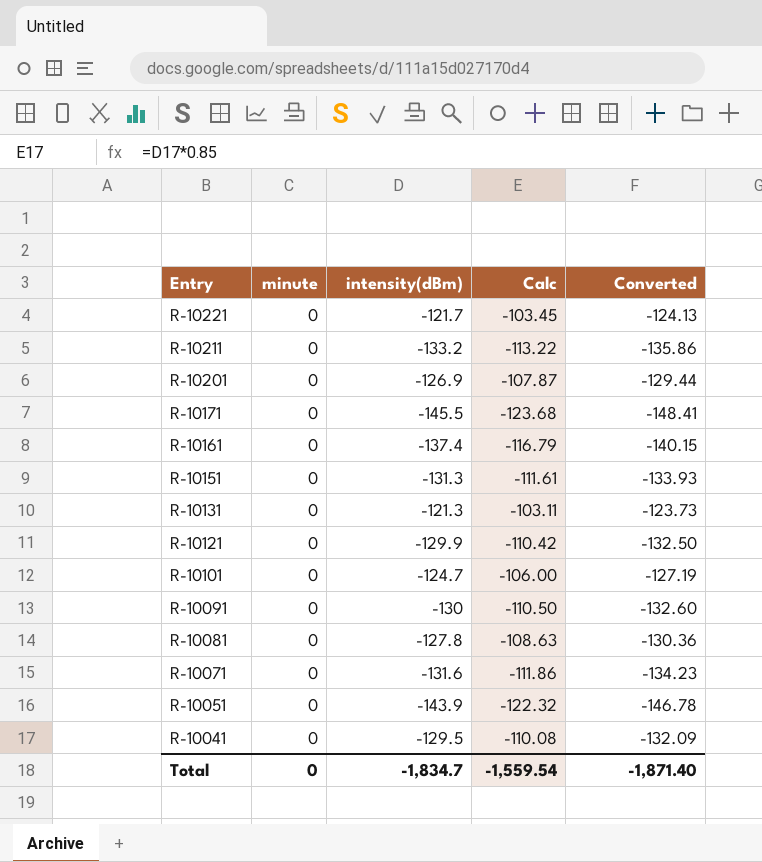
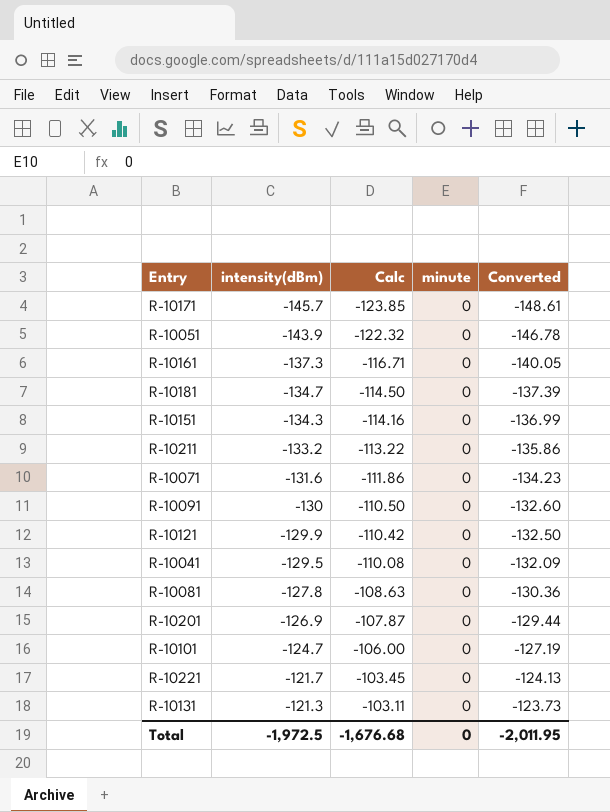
row order: Entry descending -> intensity(dBm) ascending
column minute | position: 2 -> 4
R-10171 | intensity(dBm): -145.5 -> -145.7
R-10171 | Calc: -123.68 -> -123.85
R-10171 | Converted: -148.41 -> -148.61
R-10161 | intensity(dBm): -137.4 -> -137.3
R-10161 | Calc: -116.79 -> -116.71
R-10161 | Converted: -140.15 -> -140.05
row R-10181: none -> -134.7 | -114.50 | 0 | -137.39
R-10151 | intensity(dBm): -131.3 -> -134.3
R-10151 | Calc: -111.61 -> -114.16
R-10151 | Converted: -133.93 -> -136.99
Total | intensity(dBm): -1,834.7 -> -1,972.5
Total | Calc: -1,559.54 -> -1,676.68
Total | Converted: -1,871.40 -> -2,011.95

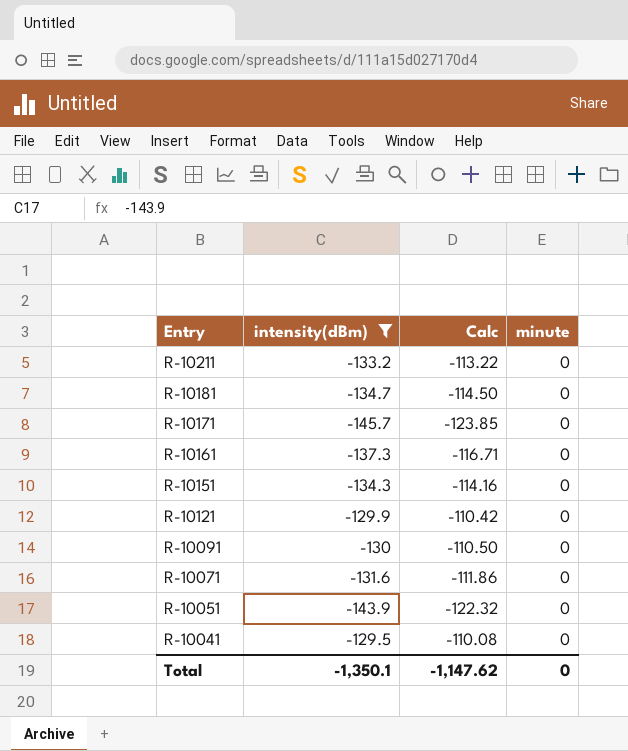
filter: none -> intensity(dBm) <= -129.5
row order: intensity(dBm) ascending -> Entry descending
column Converted | formula: [intensity(dBm)] * 1.02 -> none
Total | intensity(dBm): -1,972.5 -> -1,350.1
Total | Calc: -1,676.68 -> -1,147.62

